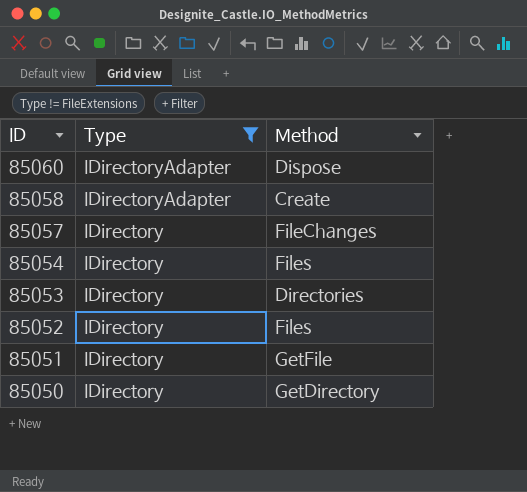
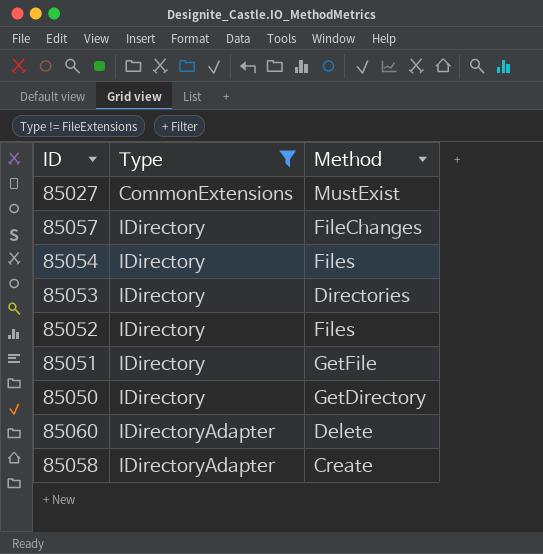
row order: ID descending -> Type ascending
row 85027: none -> CommonExtensions | MustExist
85060 | Method: Dispose -> Delete

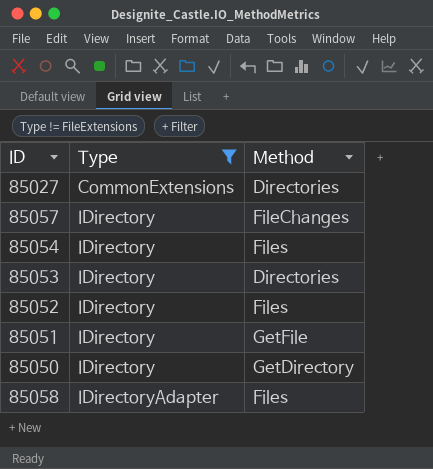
row 85060: IDirectoryAdapter | Delete -> none
85027 | Method: MustExist -> Directories
85058 | Method: Create -> Files

